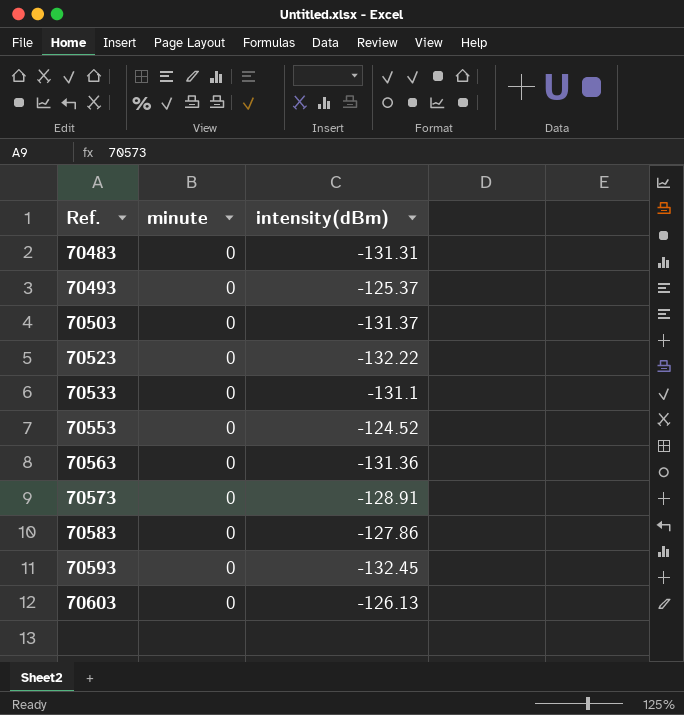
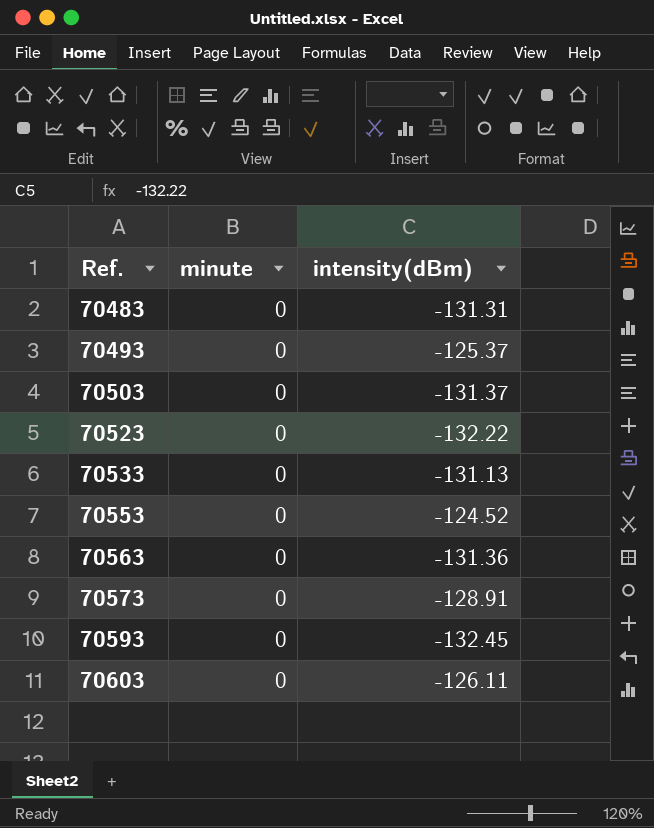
row 70583: 0 | -127.86 -> none
70533 | intensity(dBm): -131.1 -> -131.13
70603 | intensity(dBm): -126.13 -> -126.11

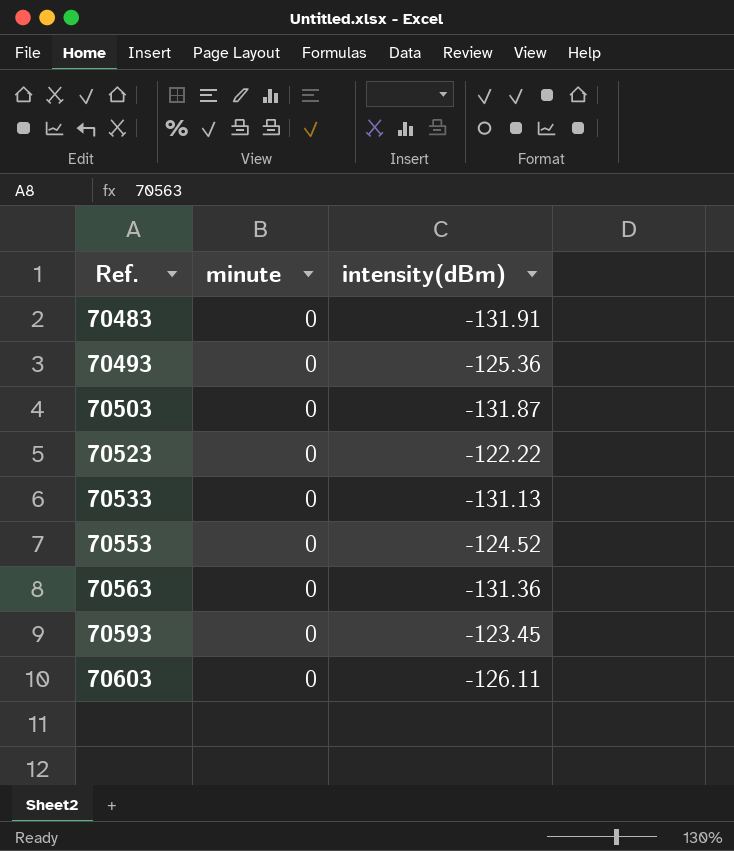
row 70573: 0 | -128.91 -> none
70483 | intensity(dBm): -131.31 -> -131.91
70493 | intensity(dBm): -125.37 -> -125.36
70503 | intensity(dBm): -131.37 -> -131.87
70523 | intensity(dBm): -132.22 -> -122.22
70593 | intensity(dBm): -132.45 -> -123.45

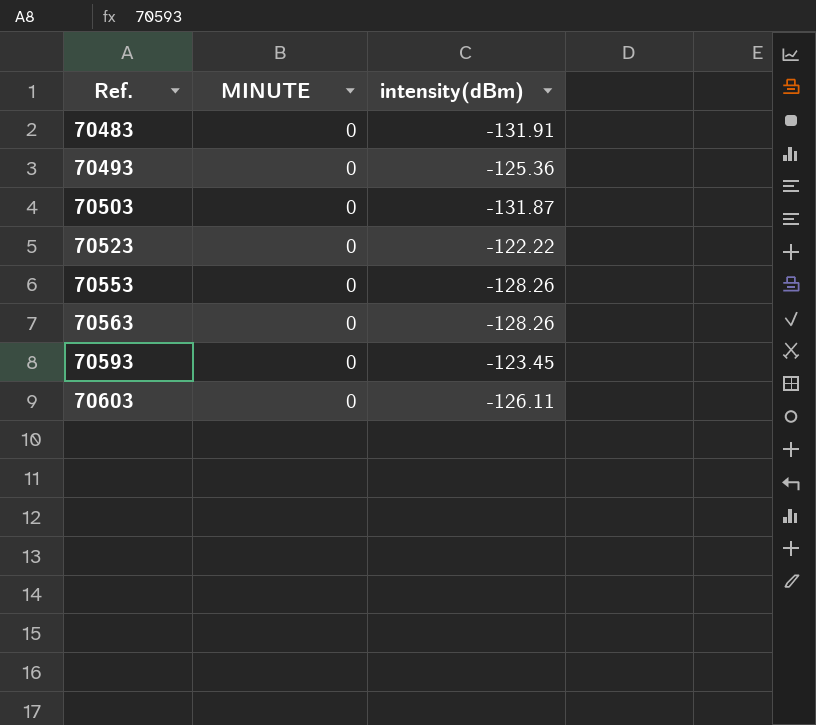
column name: minute -> MINUTE
row 70533: 0 | -131.13 -> none
70553 | intensity(dBm): -124.52 -> -128.26
70563 | intensity(dBm): -131.36 -> -128.26

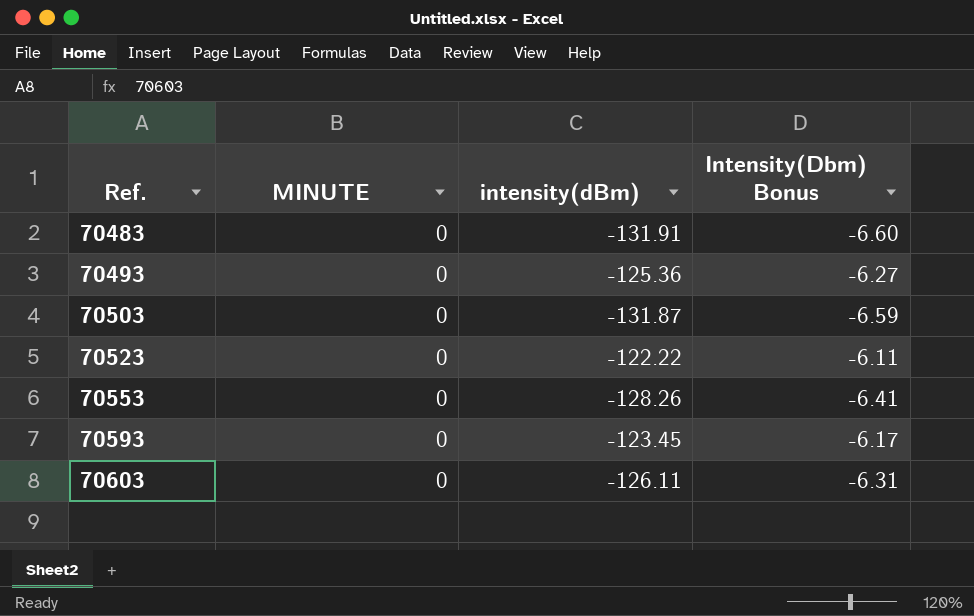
column Intensity(Dbm) Bonus | formula: none -> [intensity(dBm)] * 0.05
row 70563: 0 | -128.26 -> none

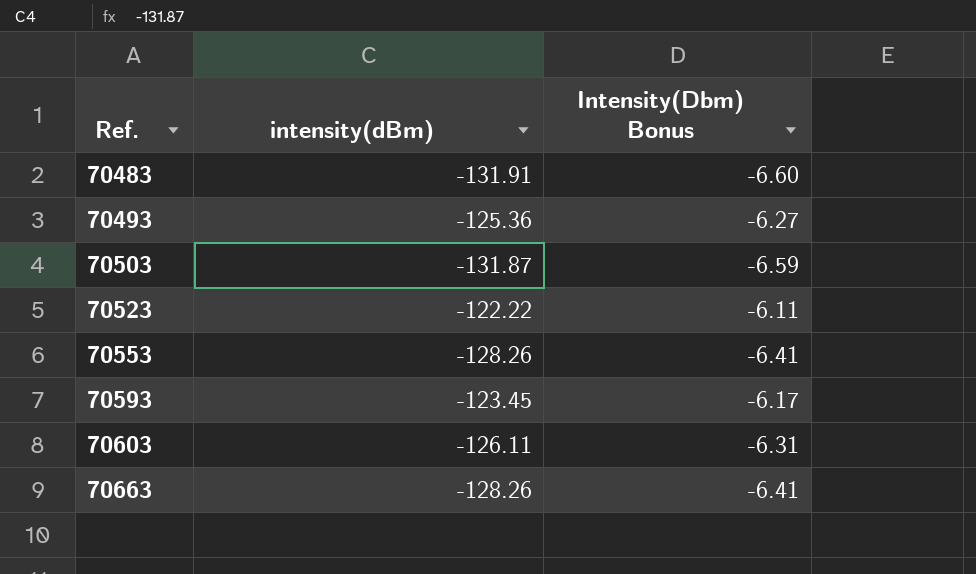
column MINUTE | position: 2 -> none
row 70663: none -> -128.26 | -6.41

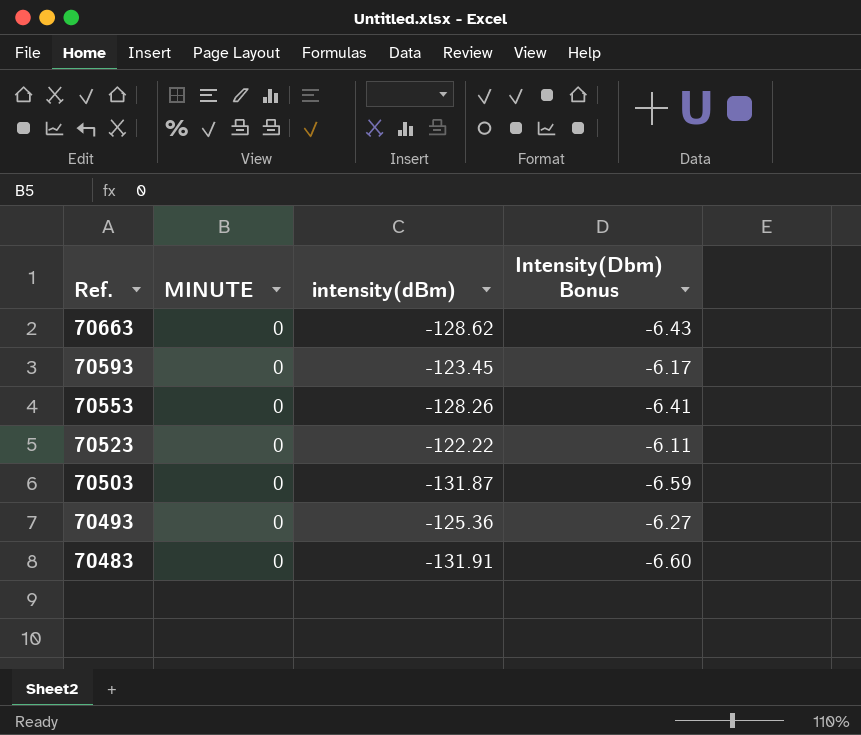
row order: Ref. ascending -> Ref. descending
column MINUTE | position: none -> 2
row 70603: -126.11 | -6.31 -> none
70663 | intensity(dBm): -128.26 -> -128.62
70663 | Intensity(Dbm) Bonus: -6.41 -> -6.43

